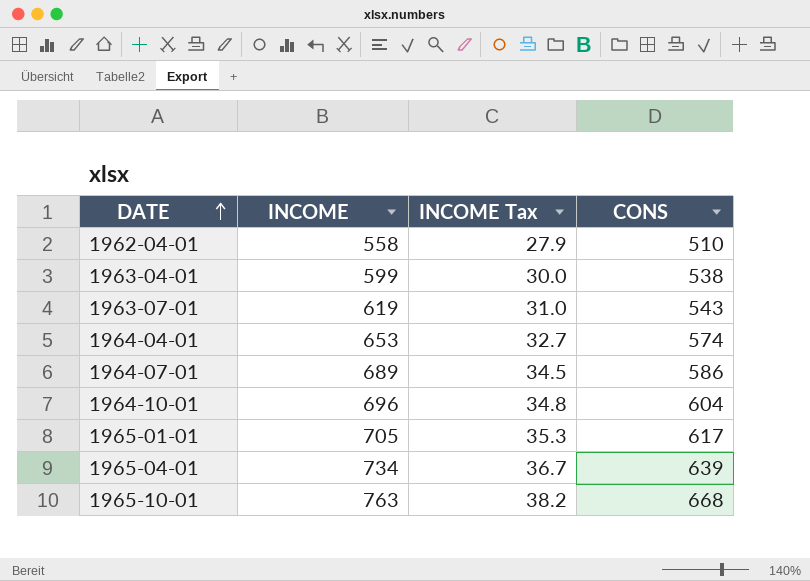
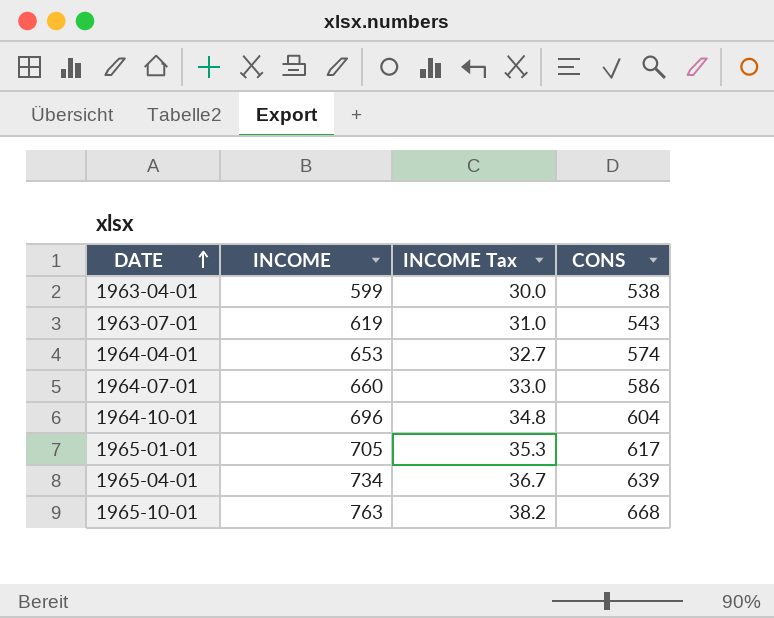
row 1962-04-01: 558 | 27.9 | 510 -> none
1964-07-01 | INCOME: 689 -> 660
1964-07-01 | INCOME Tax: 34.5 -> 33.0

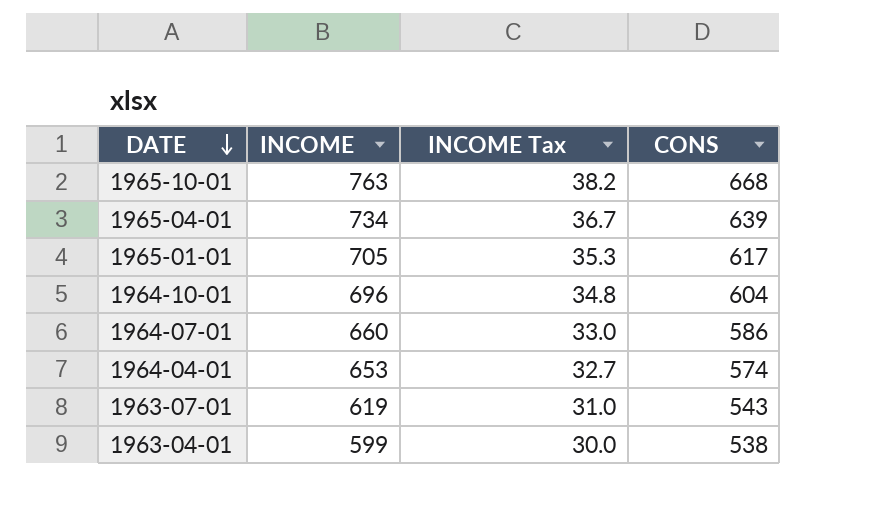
row order: DATE ascending -> DATE descending

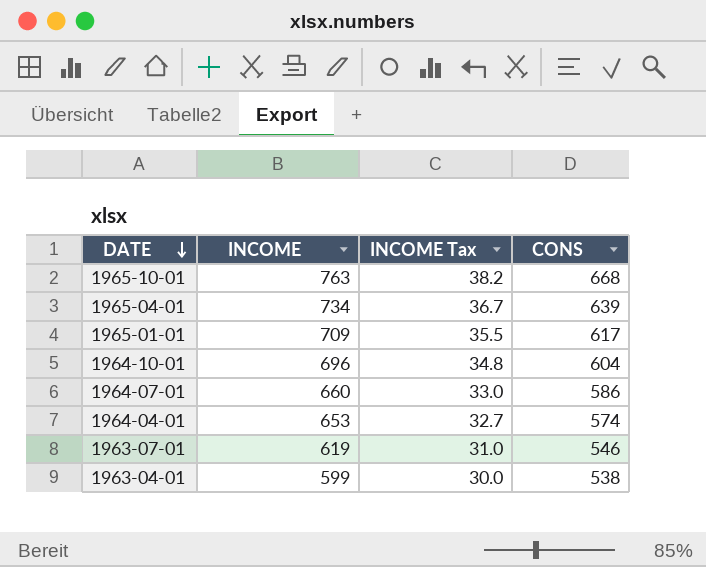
1965-01-01 | INCOME: 705 -> 709
1965-01-01 | INCOME Tax: 35.3 -> 35.5
1963-07-01 | CONS: 543 -> 546

